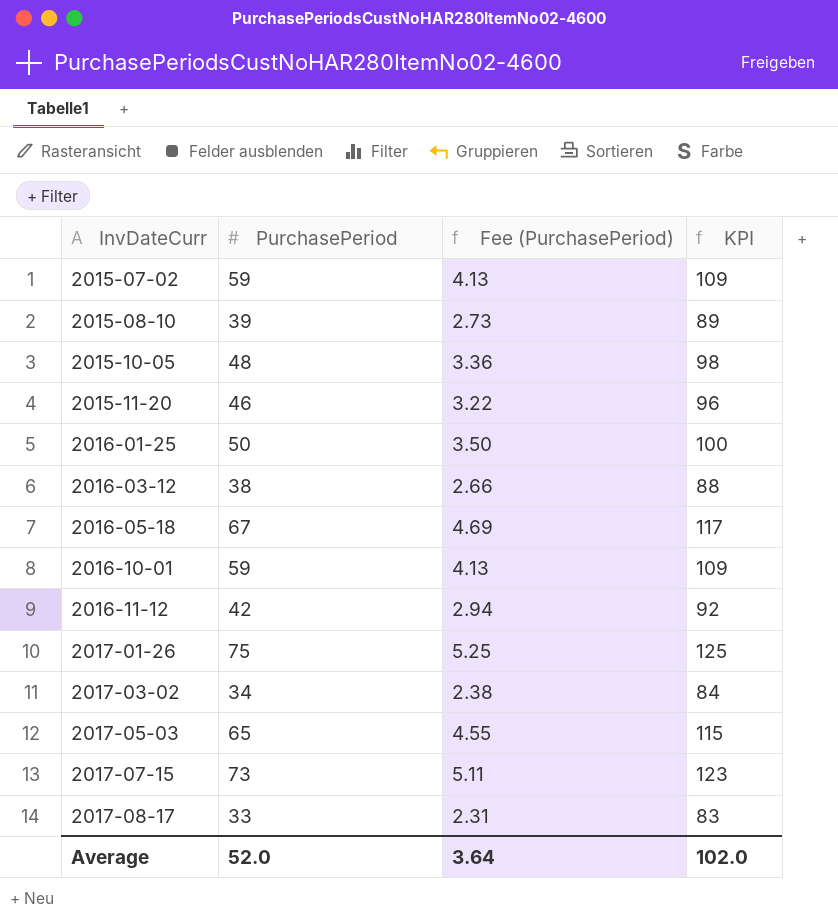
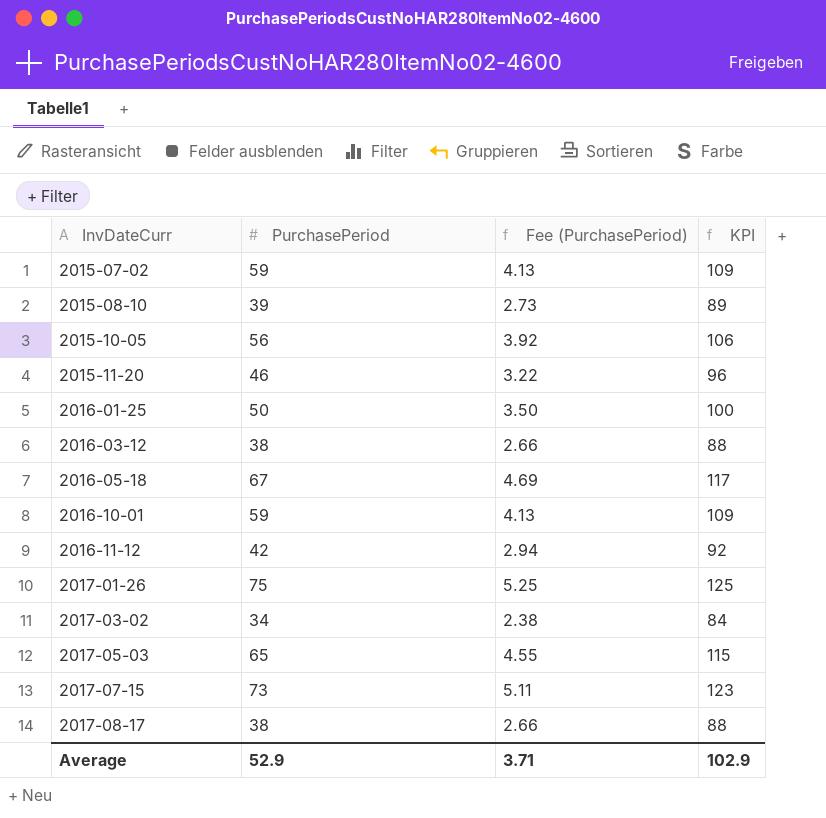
2015-10-05 | PurchasePeriod: 48 -> 56
2015-10-05 | Fee (PurchasePeriod): 3.36 -> 3.92
2015-10-05 | KPI: 98 -> 106
2017-08-17 | PurchasePeriod: 33 -> 38
2017-08-17 | Fee (PurchasePeriod): 2.31 -> 2.66
2017-08-17 | KPI: 83 -> 88
Average | PurchasePeriod: 52.0 -> 52.9
Average | Fee (PurchasePeriod): 3.64 -> 3.71
Average | KPI: 102.0 -> 102.9

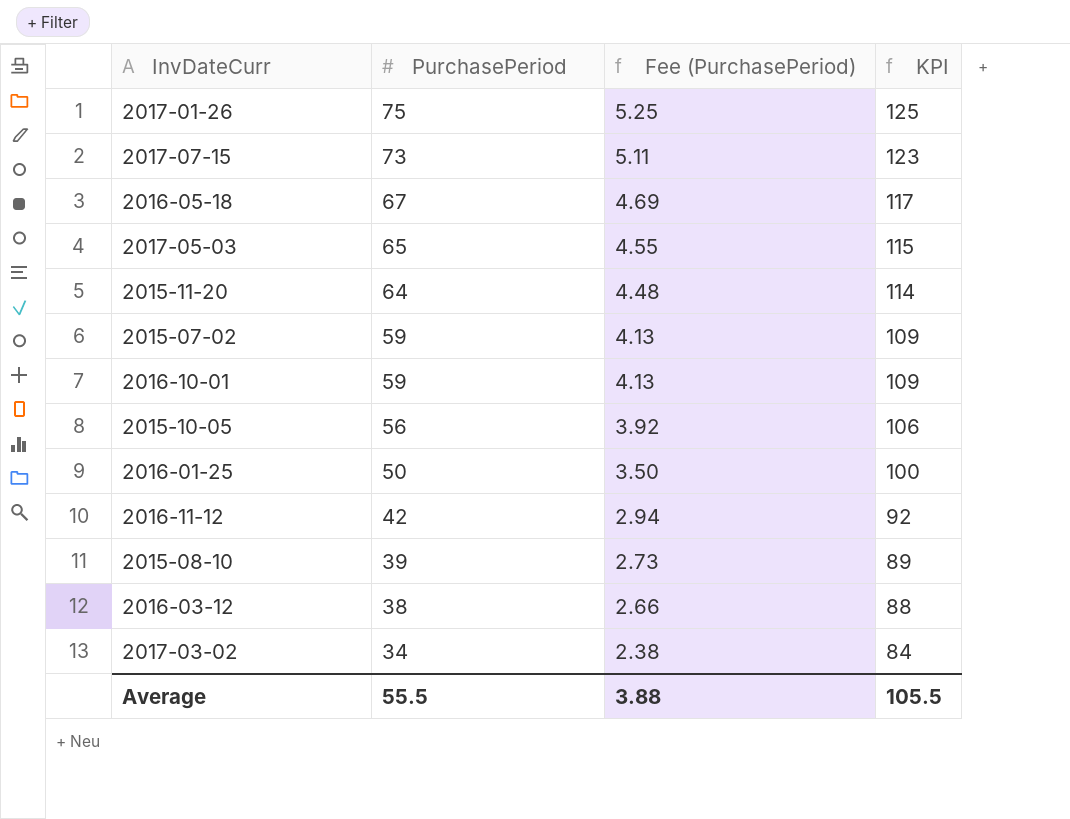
row order: InvDateCurr ascending -> PurchasePeriod descending
row 2017-08-17: 38 | 2.66 | 88 -> none
2015-11-20 | PurchasePeriod: 46 -> 64
2015-11-20 | Fee (PurchasePeriod): 3.22 -> 4.48
2015-11-20 | KPI: 96 -> 114
Average | PurchasePeriod: 52.9 -> 55.5
Average | Fee (PurchasePeriod): 3.71 -> 3.88
Average | KPI: 102.9 -> 105.5

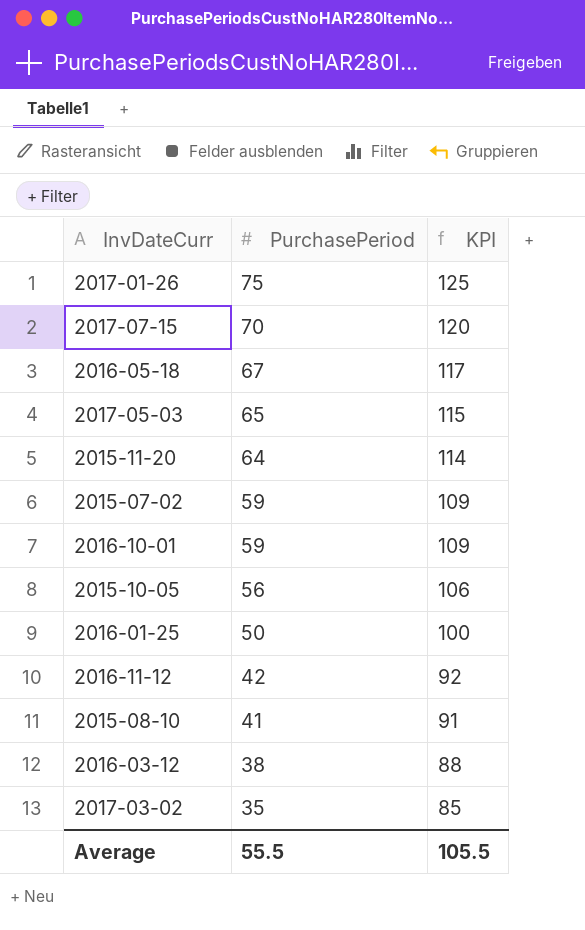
column Fee (PurchasePeriod) | formula: [PurchasePeriod] * 0.07 -> none
2017-07-15 | PurchasePeriod: 73 -> 70
2017-07-15 | KPI: 123 -> 120
2015-08-10 | PurchasePeriod: 39 -> 41
2015-08-10 | KPI: 89 -> 91
2017-03-02 | PurchasePeriod: 34 -> 35
2017-03-02 | KPI: 84 -> 85

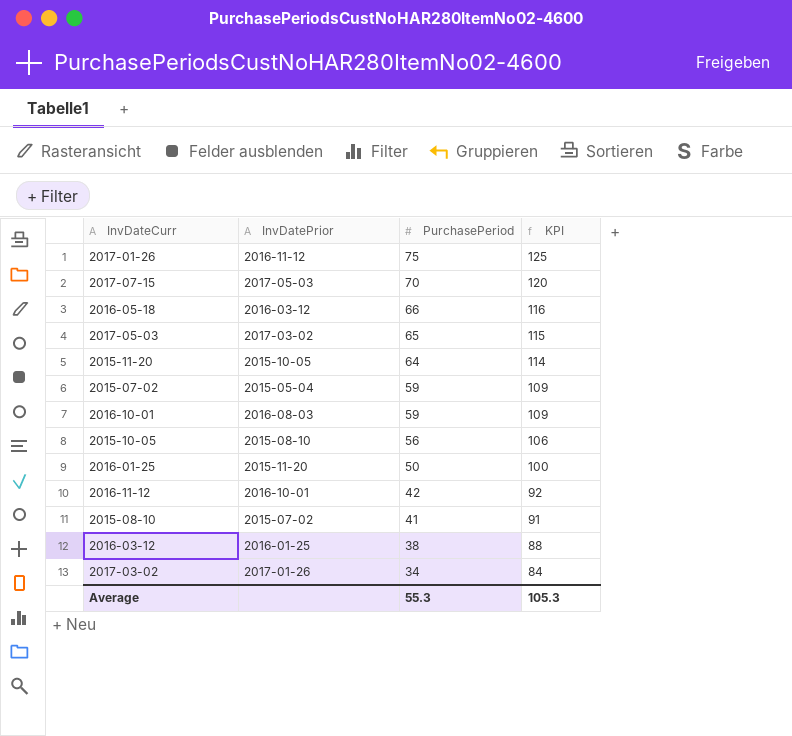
column InvDatePrior | position: none -> 2
2016-05-18 | PurchasePeriod: 67 -> 66
2016-05-18 | KPI: 117 -> 116
2017-03-02 | PurchasePeriod: 35 -> 34
2017-03-02 | KPI: 85 -> 84
Average | PurchasePeriod: 55.5 -> 55.3
Average | KPI: 105.5 -> 105.3

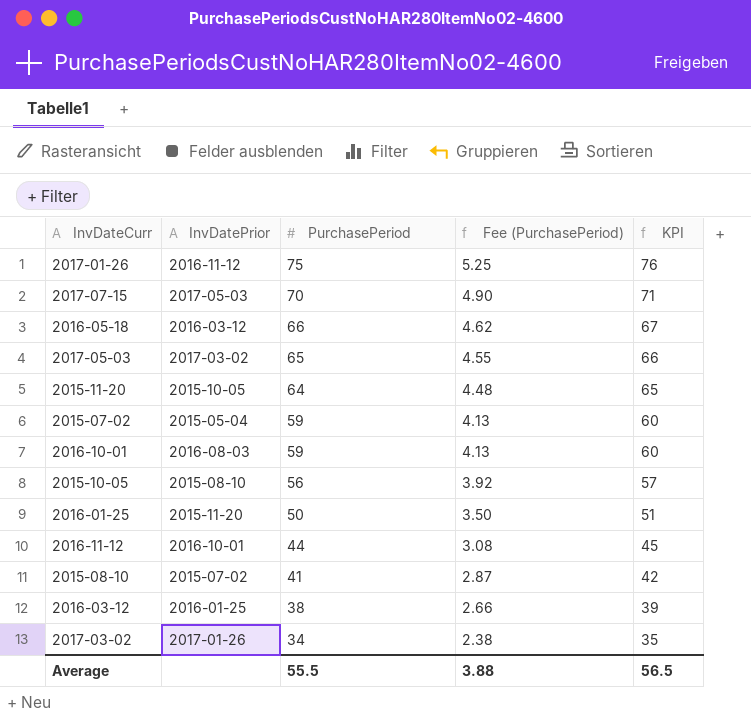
column Fee (PurchasePeriod) | formula: none -> [PurchasePeriod] * 0.07
column KPI | formula: [PurchasePeriod] + 50 -> [PurchasePeriod] + 1
2016-11-12 | PurchasePeriod: 42 -> 44
Average | PurchasePeriod: 55.3 -> 55.5
Average | KPI: 105.3 -> 56.5

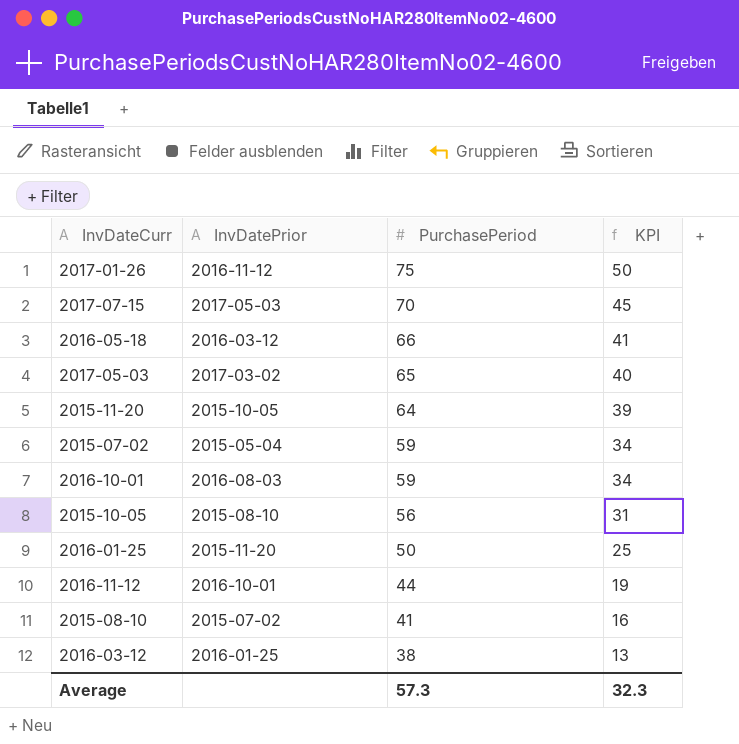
column Fee (PurchasePeriod) | formula: [PurchasePeriod] * 0.07 -> none
column KPI | formula: [PurchasePeriod] + 1 -> [PurchasePeriod] - 25
row 2017-03-02: 2017-01-26 | 34 | 2.38 | 35 -> none
Average | PurchasePeriod: 55.5 -> 57.3
Average | KPI: 56.5 -> 32.3

